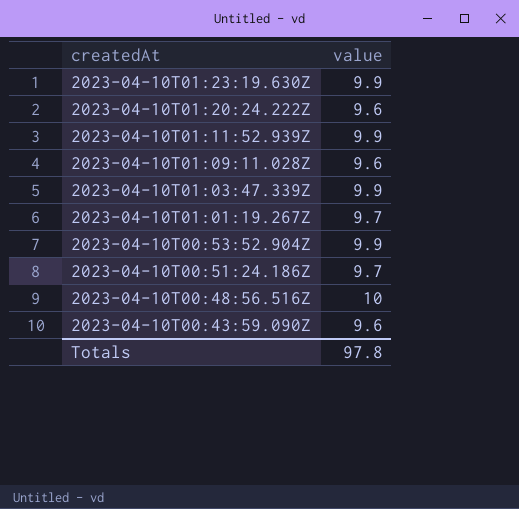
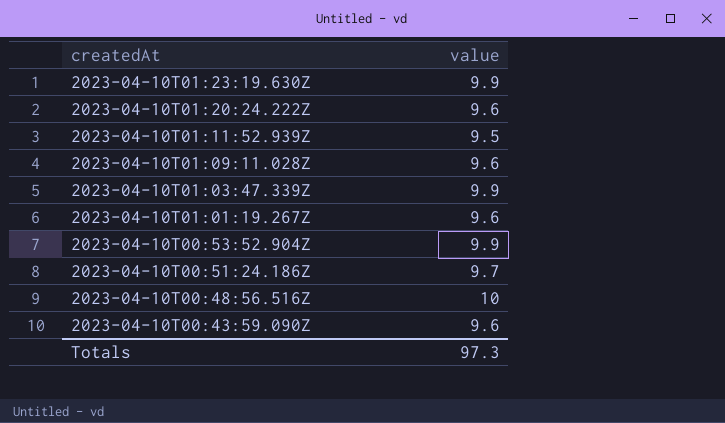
2023-04-10T01:11:52.939Z | value: 9.9 -> 9.5
2023-04-10T01:01:19.267Z | value: 9.7 -> 9.6
Totals | value: 97.8 -> 97.3

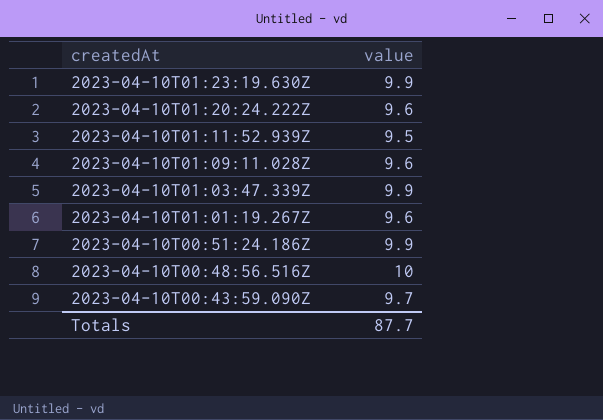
row 2023-04-10T00:53:52.904Z: 9.9 -> none
2023-04-10T00:51:24.186Z | value: 9.7 -> 9.9
2023-04-10T00:43:59.090Z | value: 9.6 -> 9.7
Totals | value: 97.3 -> 87.7

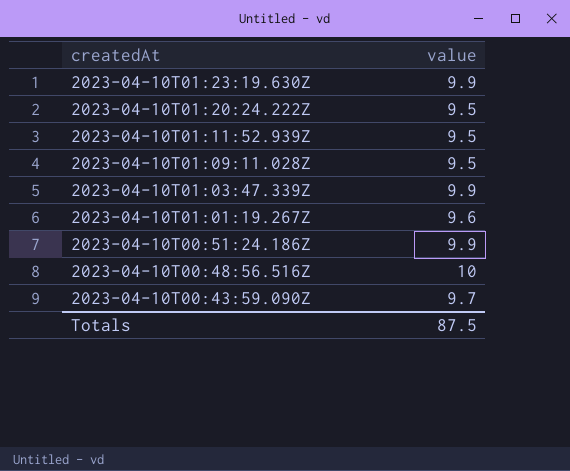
2023-04-10T01:20:24.222Z | value: 9.6 -> 9.5
2023-04-10T01:09:11.028Z | value: 9.6 -> 9.5
Totals | value: 87.7 -> 87.5

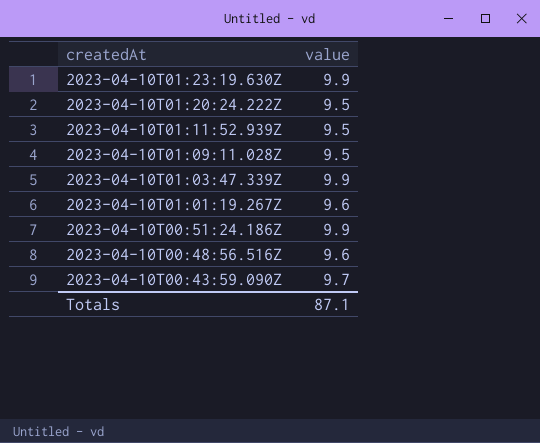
2023-04-10T00:48:56.516Z | value: 10 -> 9.6
Totals | value: 87.5 -> 87.1

